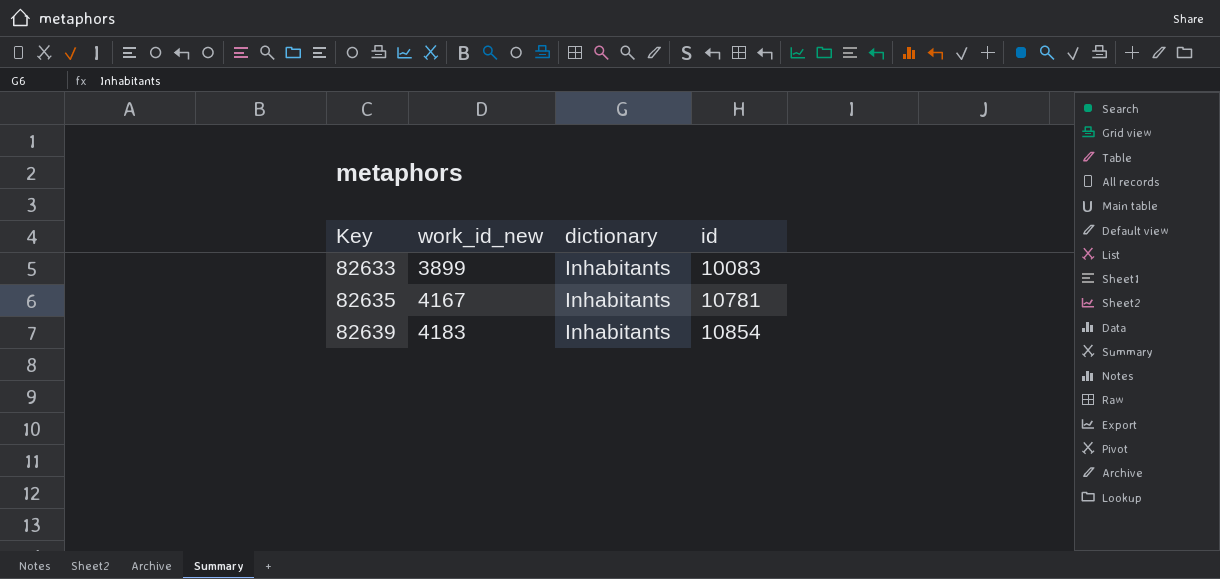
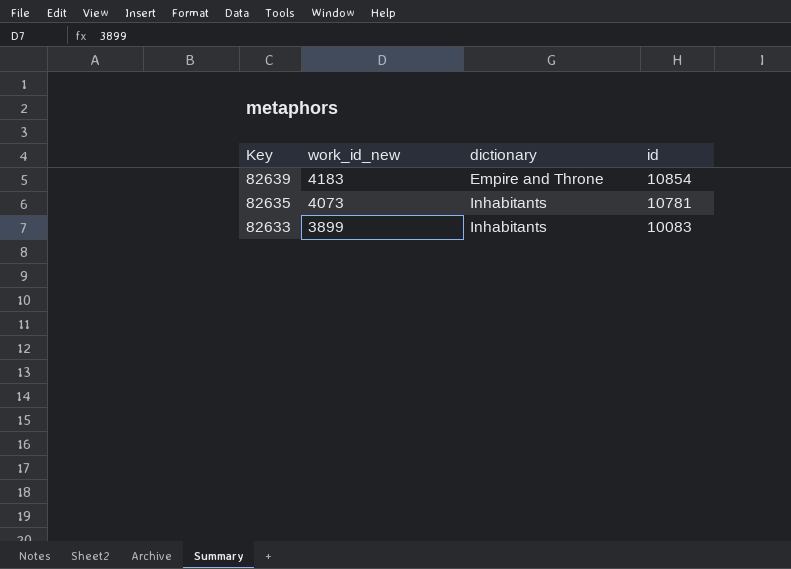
row order: Key ascending -> Key descending
82639 | dictionary: Inhabitants -> Empire and Throne
82635 | work_id_new: 4167 -> 4073

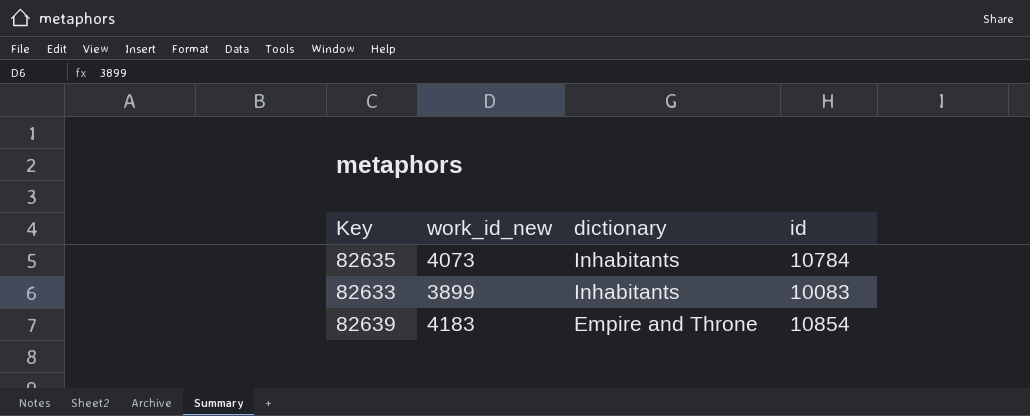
row order: Key descending -> dictionary descending
82635 | id: 10781 -> 10784

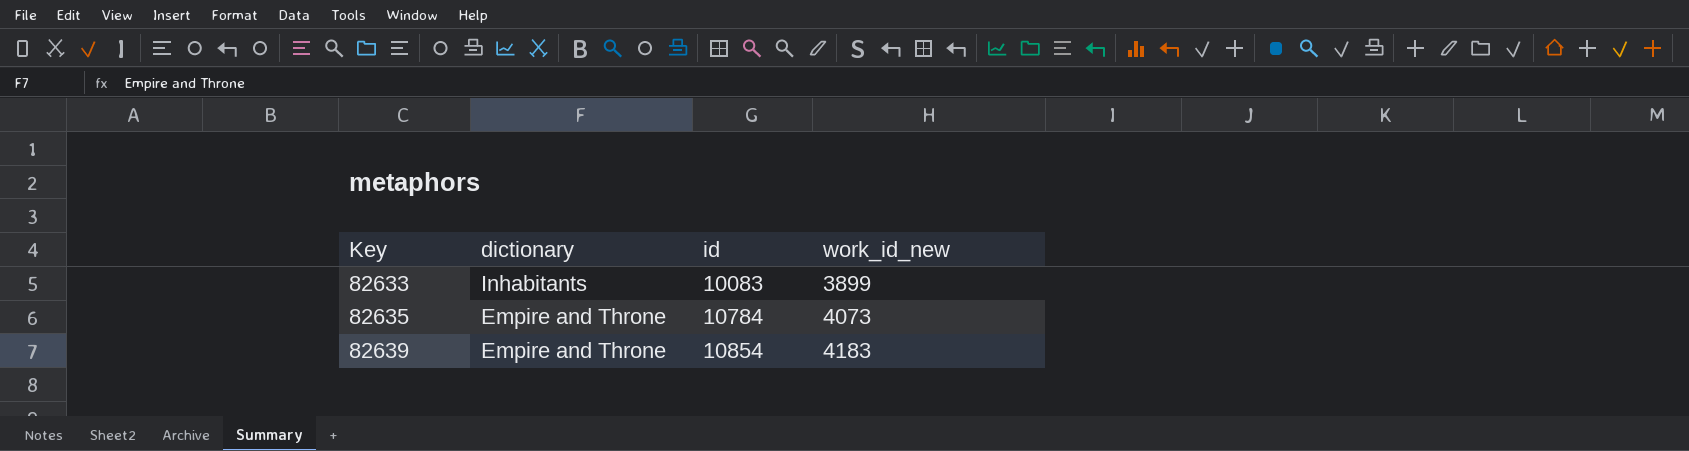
row order: dictionary descending -> Key ascending
column work_id_new | position: 2 -> 4
82635 | dictionary: Inhabitants -> Empire and Throne

